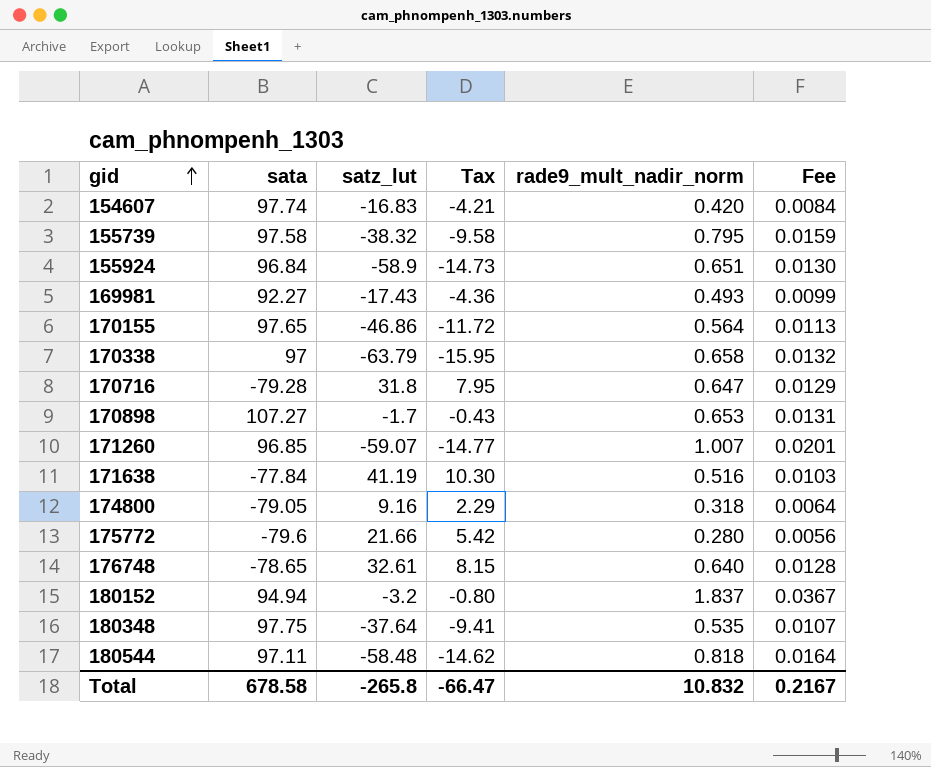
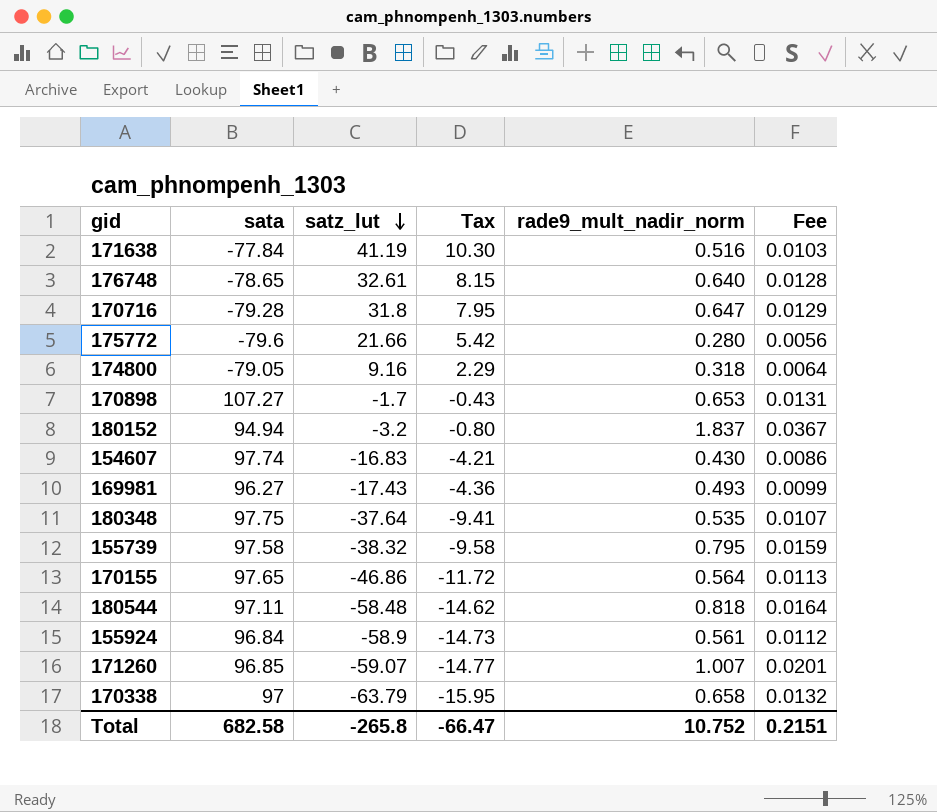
row order: gid ascending -> satz_lut descending
154607 | rade9_mult_nadir_norm: 0.420 -> 0.430
154607 | Fee: 0.0084 -> 0.0086
169981 | sata: 92.27 -> 96.27
155924 | rade9_mult_nadir_norm: 0.651 -> 0.561
155924 | Fee: 0.0130 -> 0.0112
Total | sata: 678.58 -> 682.58
Total | rade9_mult_nadir_norm: 10.832 -> 10.752
Total | Fee: 0.2167 -> 0.2151

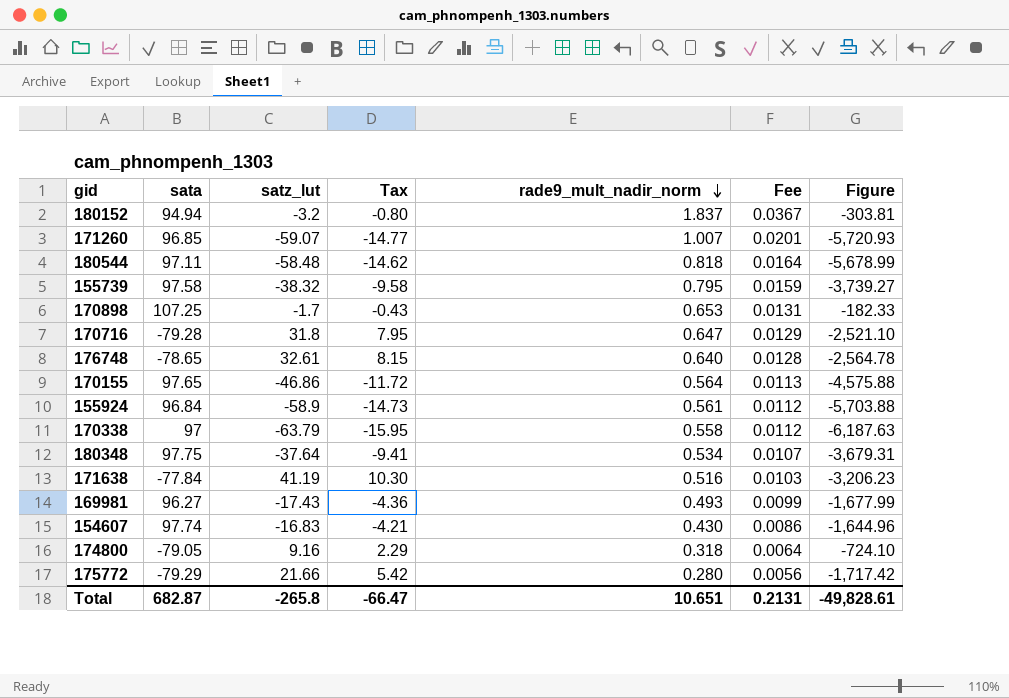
row order: satz_lut descending -> rade9_mult_nadir_norm descending
column Figure | formula: none -> [sata] * [satz_lut]
170898 | sata: 107.27 -> 107.25
170338 | rade9_mult_nadir_norm: 0.658 -> 0.558
170338 | Fee: 0.0132 -> 0.0112
180348 | rade9_mult_nadir_norm: 0.535 -> 0.534
175772 | sata: -79.6 -> -79.29
Total | sata: 682.58 -> 682.87
Total | rade9_mult_nadir_norm: 10.752 -> 10.651
Total | Fee: 0.2151 -> 0.2131

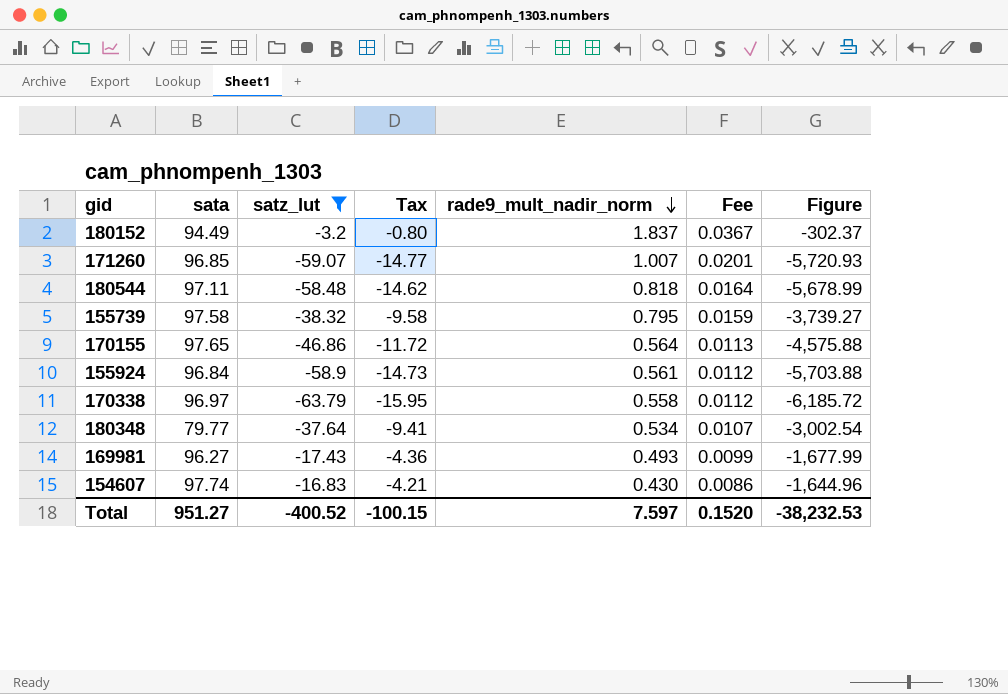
filter: none -> satz_lut <= -3.2
180152 | sata: 94.94 -> 94.49
180152 | Figure: -303.81 -> -302.37
170338 | sata: 97 -> 96.97
170338 | Figure: -6,187.63 -> -6,185.72
180348 | sata: 97.75 -> 79.77
180348 | Figure: -3,679.31 -> -3,002.54
Total | sata: 682.87 -> 951.27
Total | satz_lut: -265.8 -> -400.52
Total | Tax: -66.47 -> -100.15
Total | rade9_mult_nadir_norm: 10.651 -> 7.597
Total | Fee: 0.2131 -> 0.1520
Total | Figure: -49,828.61 -> -38,232.53

